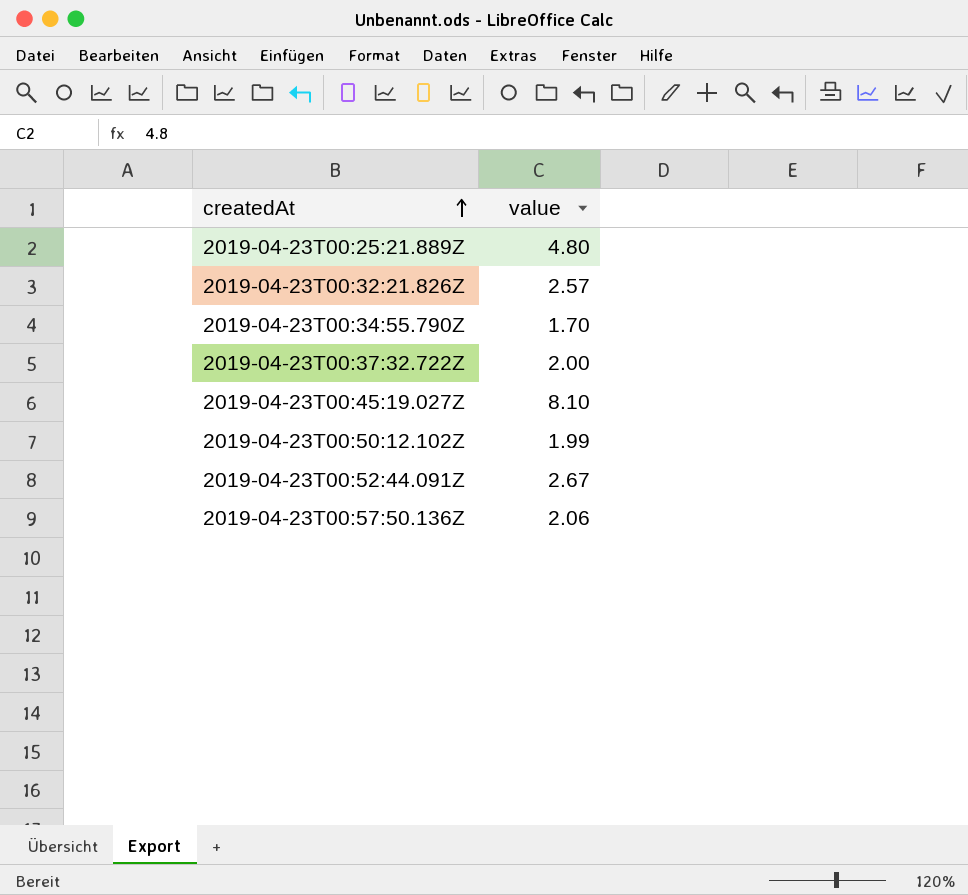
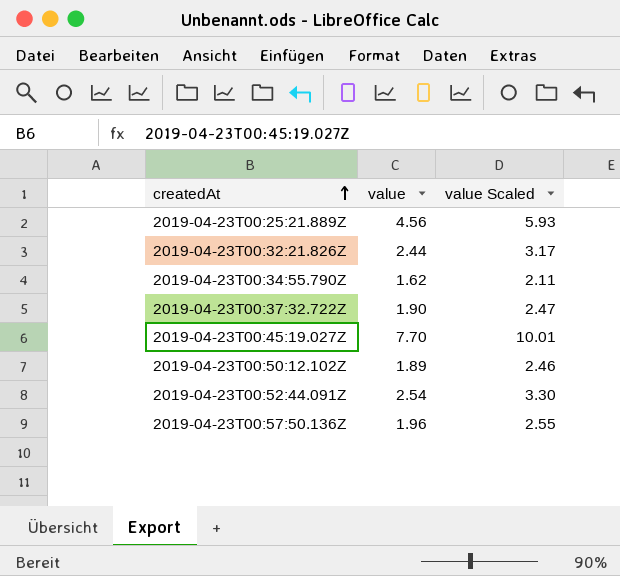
column value Scaled | formula: none -> [value] * 1.3
2019-04-23T00:25:21.889Z | value: 4.80 -> 4.56
2019-04-23T00:32:21.826Z | value: 2.57 -> 2.44
2019-04-23T00:34:55.790Z | value: 1.70 -> 1.62
2019-04-23T00:37:32.722Z | value: 2.00 -> 1.90
2019-04-23T00:45:19.027Z | value: 8.10 -> 7.70
2019-04-23T00:50:12.102Z | value: 1.99 -> 1.89
2019-04-23T00:52:44.091Z | value: 2.67 -> 2.54
2019-04-23T00:57:50.136Z | value: 2.06 -> 1.96

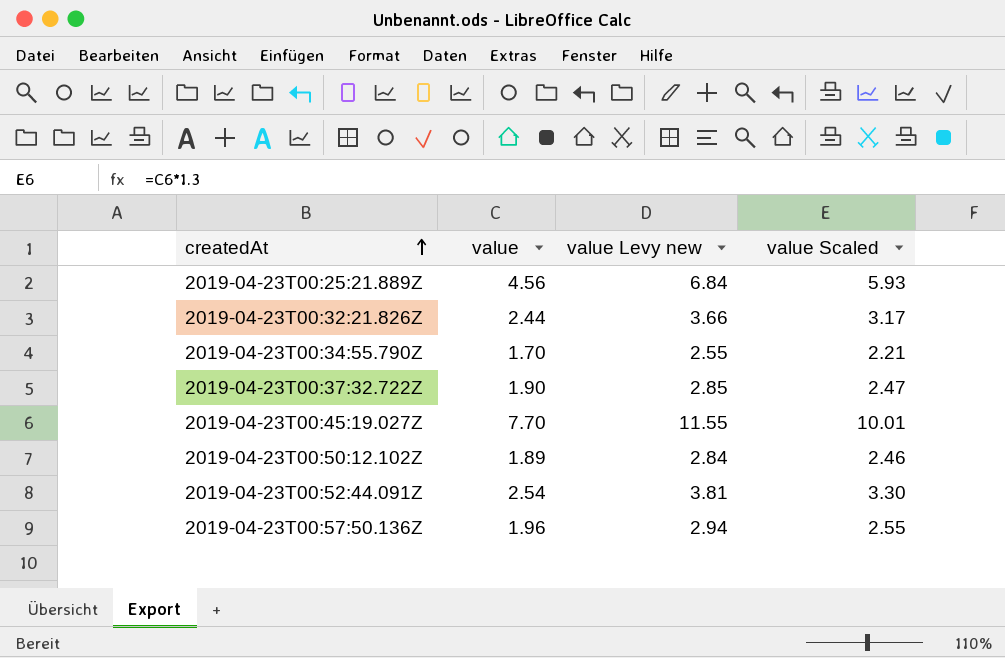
column value Levy new | formula: none -> [value] * 1.5
2019-04-23T00:34:55.790Z | value: 1.62 -> 1.70
2019-04-23T00:34:55.790Z | value Scaled: 2.11 -> 2.21

